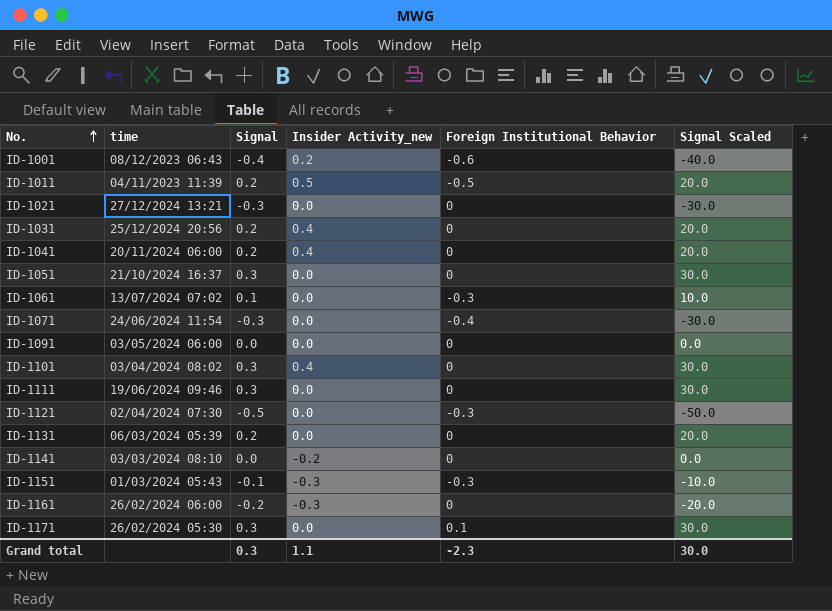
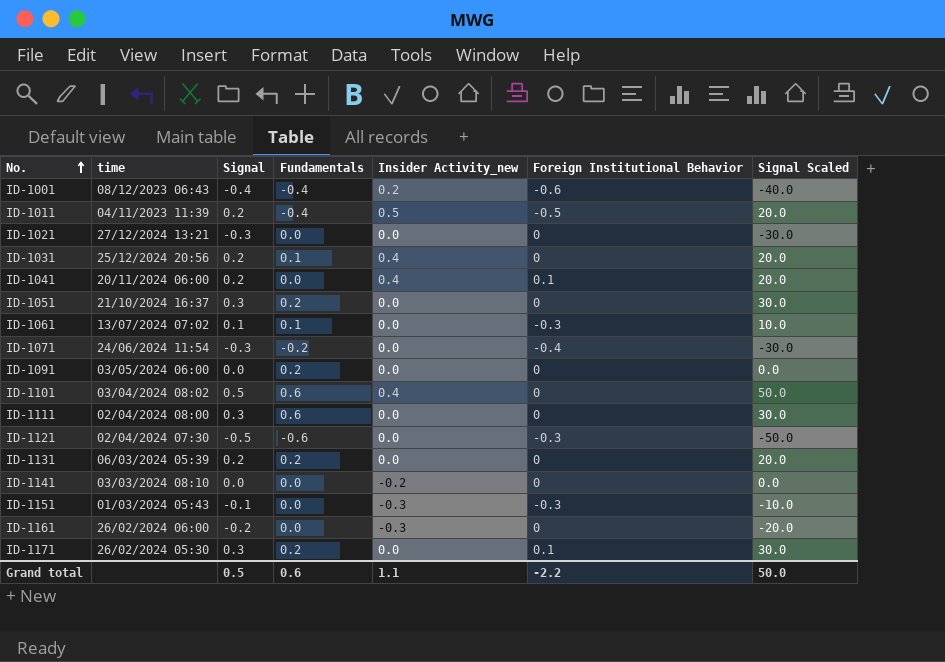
column Fundamentals | position: none -> 4
ID-1041 | Foreign Institutional Behavior: 0 -> 0.1
ID-1101 | Signal: 0.3 -> 0.5
ID-1101 | Signal Scaled: 30.0 -> 50.0
ID-1111 | time: 19/06/2024 09:46 -> 02/04/2024 08:00
Grand total | Signal: 0.3 -> 0.5
Grand total | Foreign Institutional Behavior: -2.3 -> -2.2
Grand total | Signal Scaled: 30.0 -> 50.0

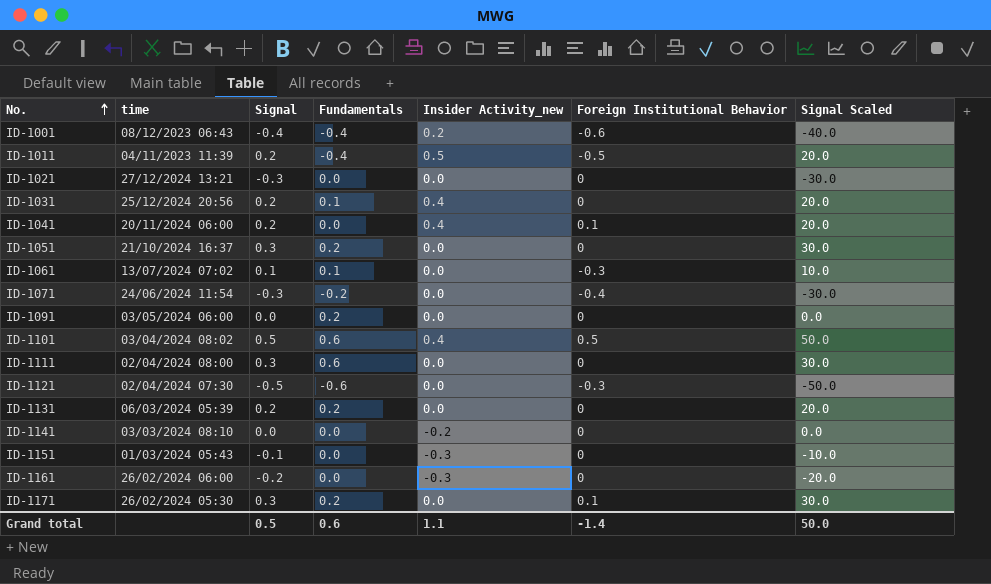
ID-1101 | Foreign Institutional Behavior: 0 -> 0.5
ID-1151 | Foreign Institutional Behavior: -0.3 -> 0
Grand total | Foreign Institutional Behavior: -2.2 -> -1.4

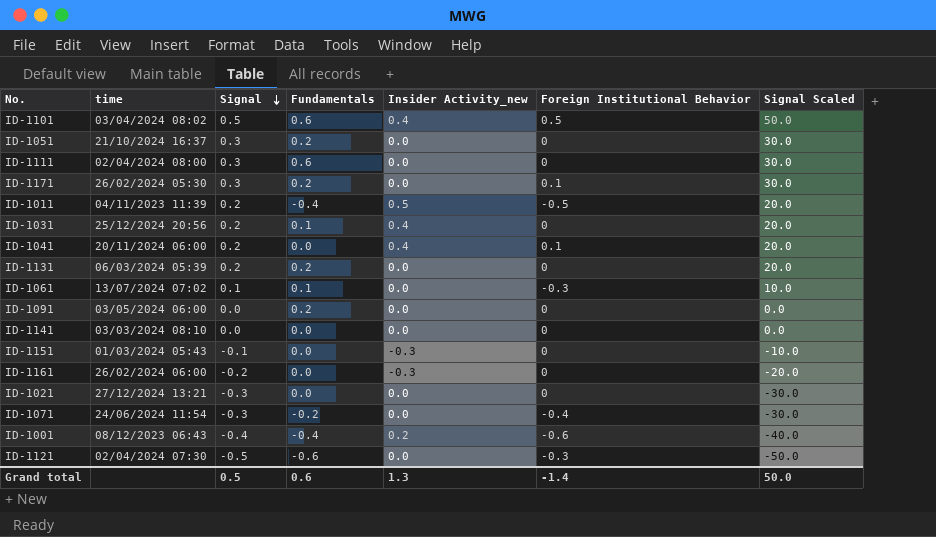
row order: No. ascending -> Signal descending
ID-1141 | Insider Activity_new: -0.2 -> 0.0
Grand total | Insider Activity_new: 1.1 -> 1.3

